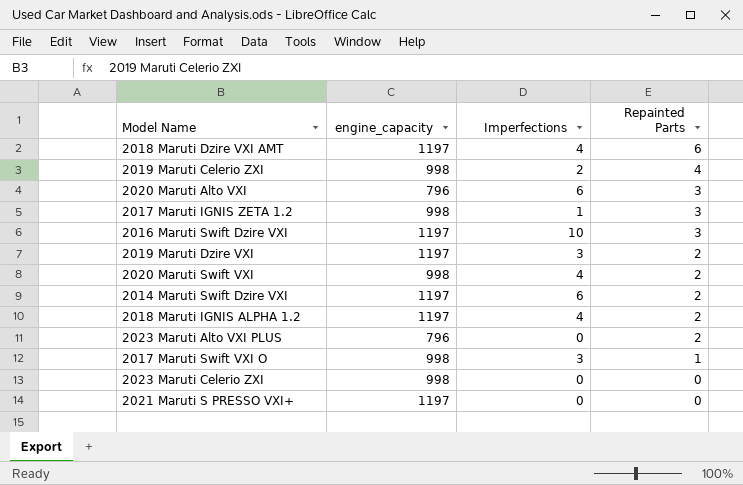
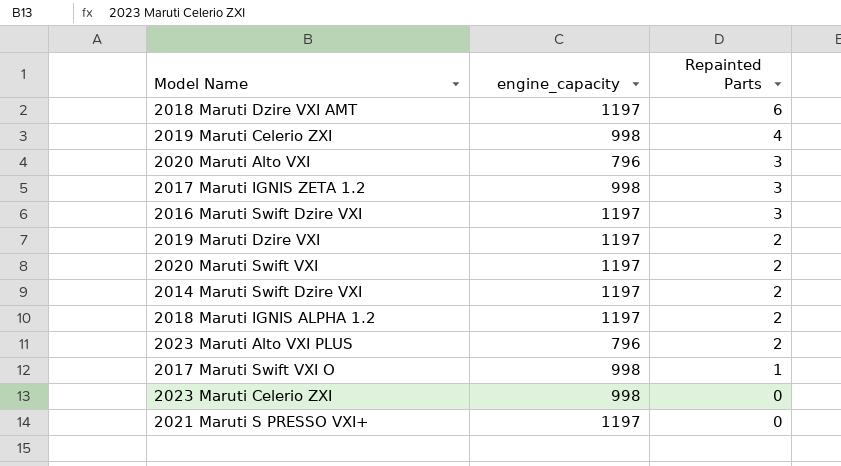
column Imperfections | position: 3 -> none
2020 Maruti Swift VXI | engine_capacity: 998 -> 1197

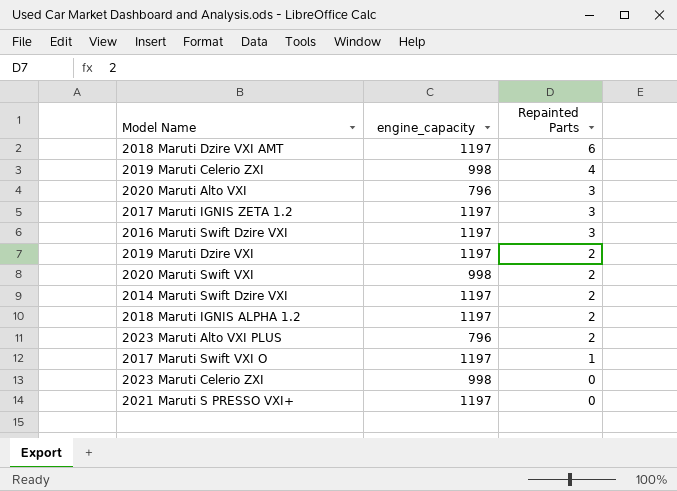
2017 Maruti IGNIS ZETA 1.2 | engine_capacity: 998 -> 1197
2020 Maruti Swift VXI | engine_capacity: 1197 -> 998
2017 Maruti Swift VXI O | engine_capacity: 998 -> 1197

